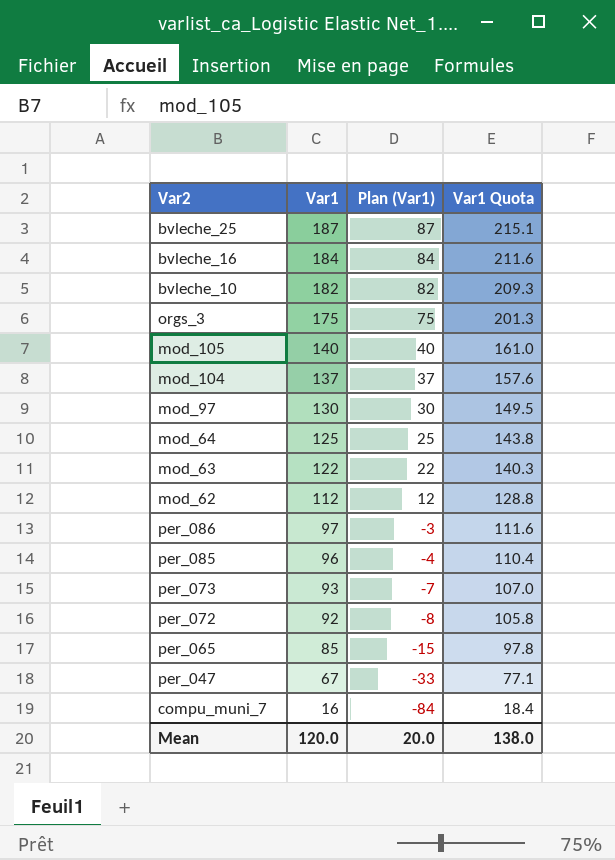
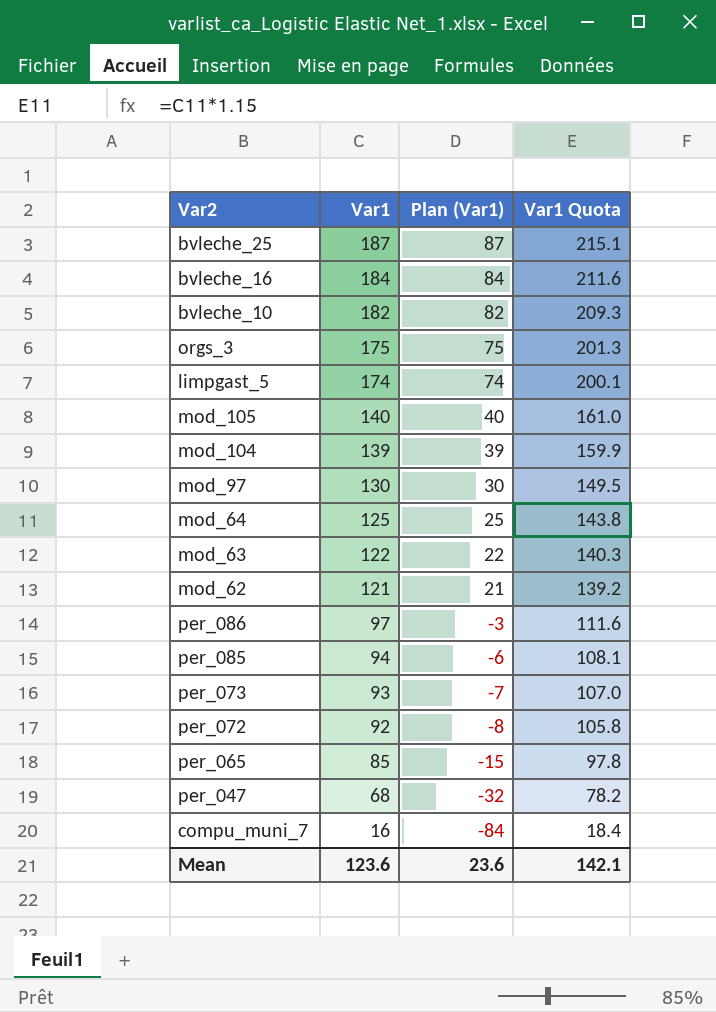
row limpgast_5: none -> 174 | 74 | 200.1
mod_104 | Var1: 137 -> 139
mod_104 | Plan (Var1): 37 -> 39
mod_104 | Var1 Quota: 157.6 -> 159.9
mod_62 | Var1: 112 -> 121
mod_62 | Plan (Var1): 12 -> 21
mod_62 | Var1 Quota: 128.8 -> 139.2
per_085 | Var1: 96 -> 94
per_085 | Plan (Var1): -4 -> -6
per_085 | Var1 Quota: 110.4 -> 108.1
per_047 | Var1: 67 -> 68
per_047 | Plan (Var1): -33 -> -32
per_047 | Var1 Quota: 77.1 -> 78.2
Mean | Var1: 120.0 -> 123.6
Mean | Plan (Var1): 20.0 -> 23.6
Mean | Var1 Quota: 138.0 -> 142.1

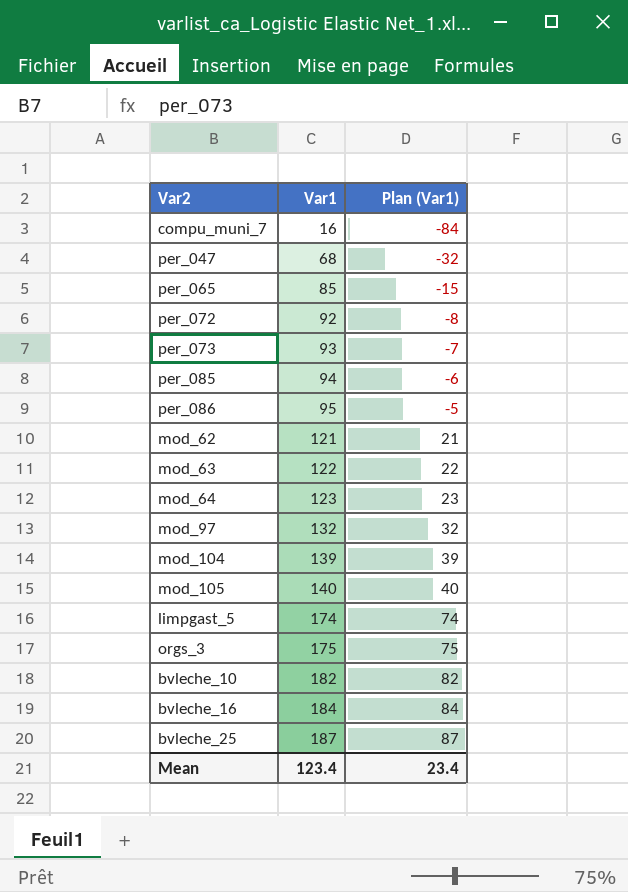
row order: Var1 descending -> Var1 ascending
column Var1 Quota | formula: [Var1] * 1.15 -> none
per_086 | Var1: 97 -> 95
per_086 | Plan (Var1): -3 -> -5
mod_64 | Var1: 125 -> 123
mod_64 | Plan (Var1): 25 -> 23
mod_97 | Var1: 130 -> 132
mod_97 | Plan (Var1): 30 -> 32
Mean | Var1: 123.6 -> 123.4
Mean | Plan (Var1): 23.6 -> 23.4

